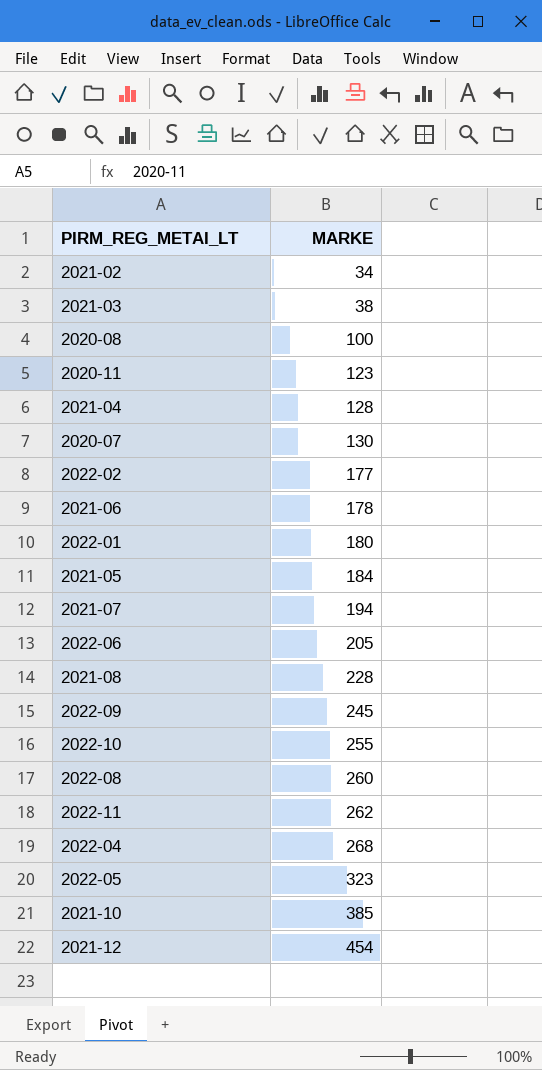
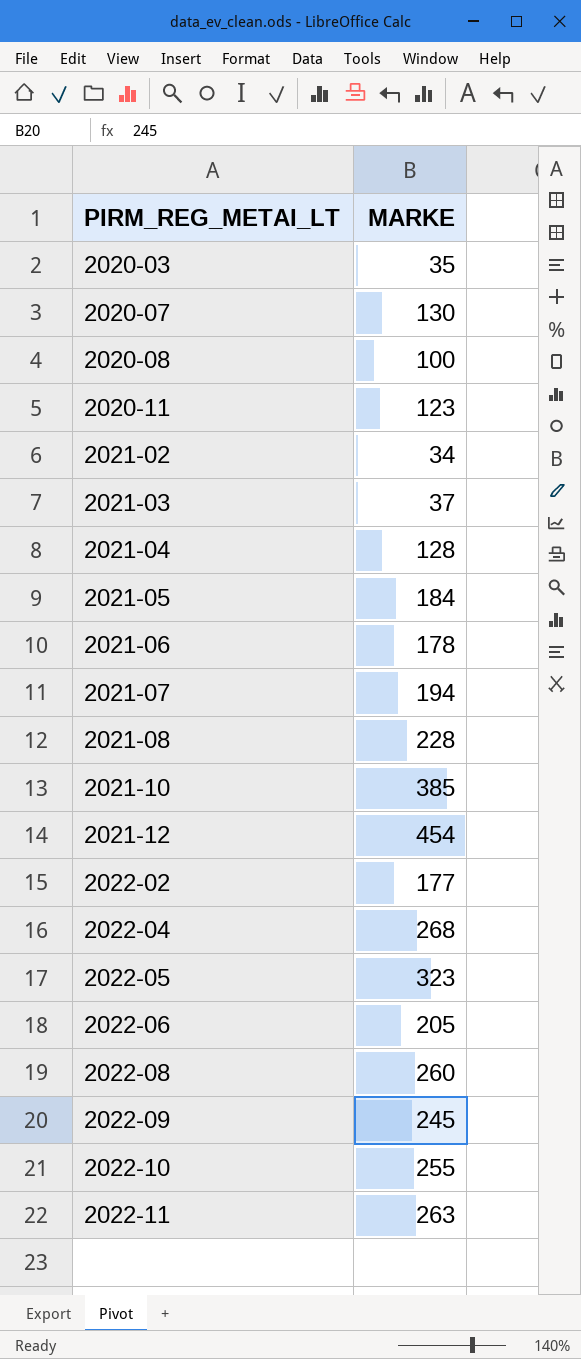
row order: MARKE ascending -> PIRM_REG_METAI_LT ascending
row 2022-01: 180 -> none
row 2020-03: none -> 35
2021-03 | MARKE: 38 -> 37
2022-11 | MARKE: 262 -> 263

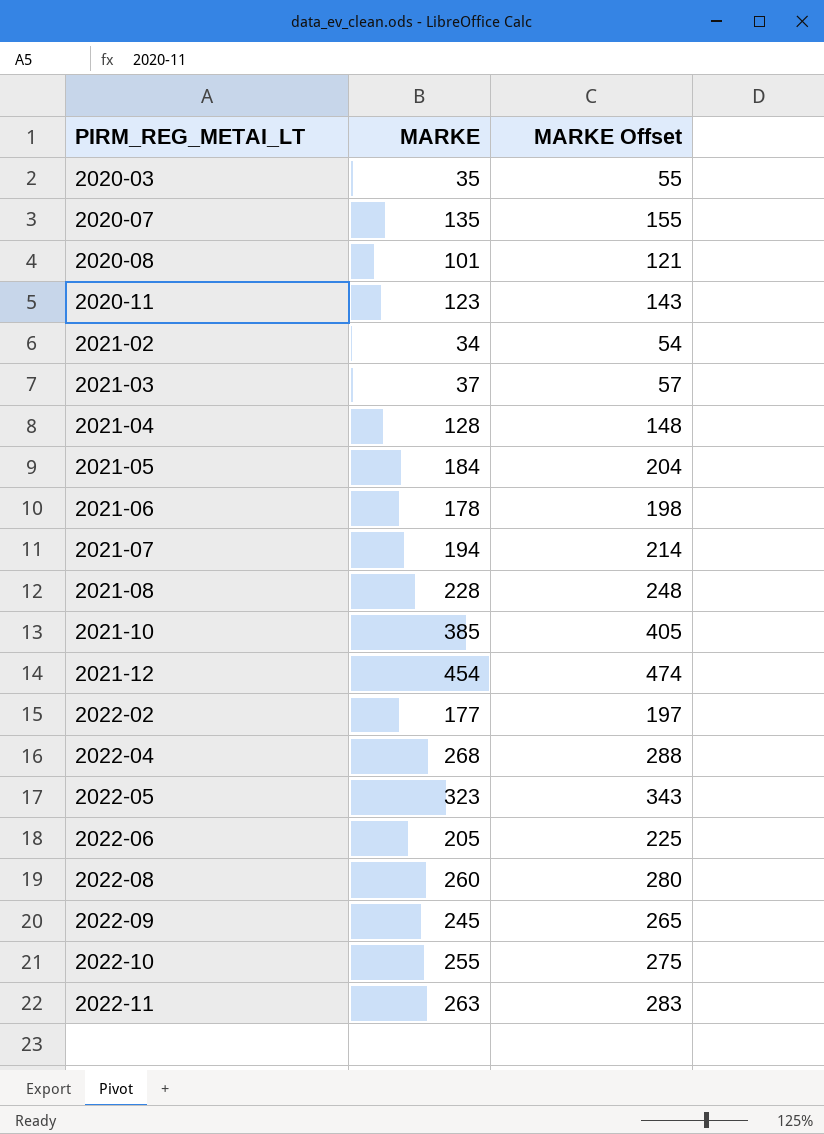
column MARKE Offset | formula: none -> [MARKE] + 20
2020-07 | MARKE: 130 -> 135
2020-08 | MARKE: 100 -> 101

